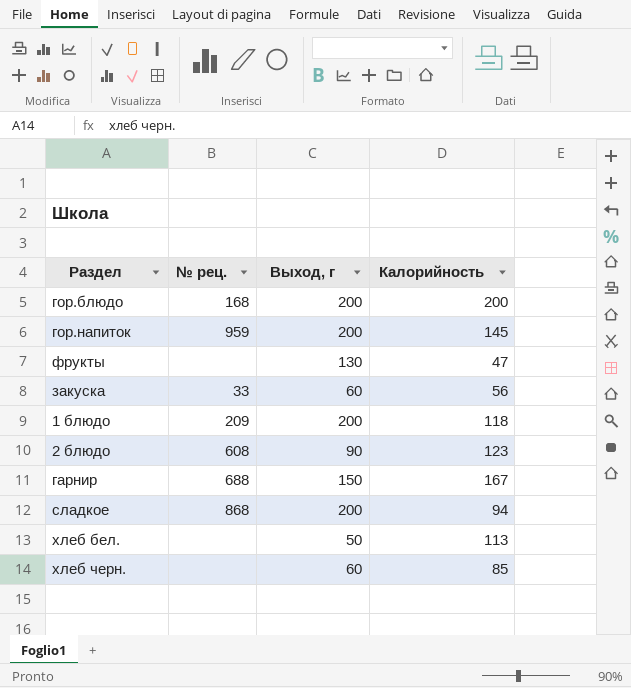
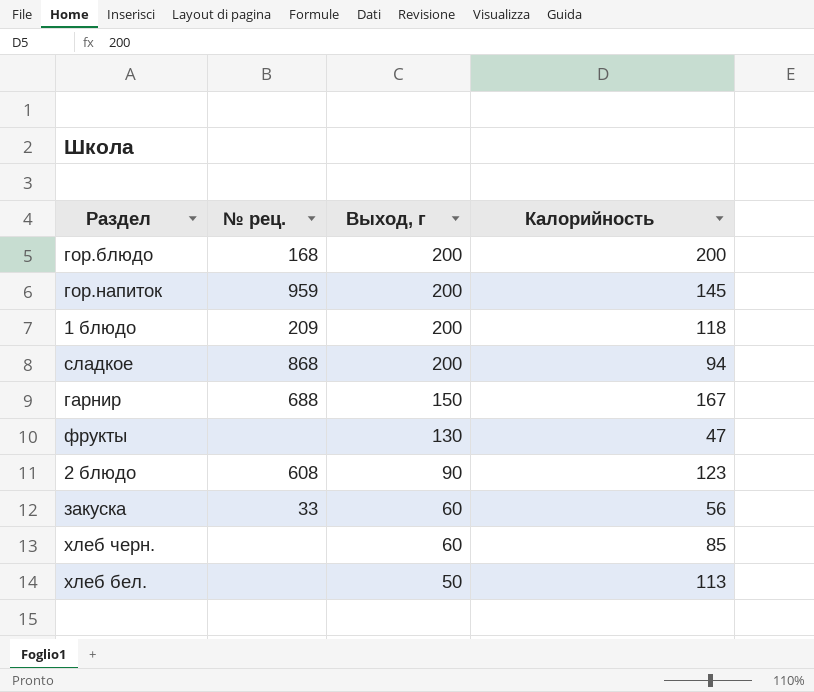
row order: none -> Выход, г descending

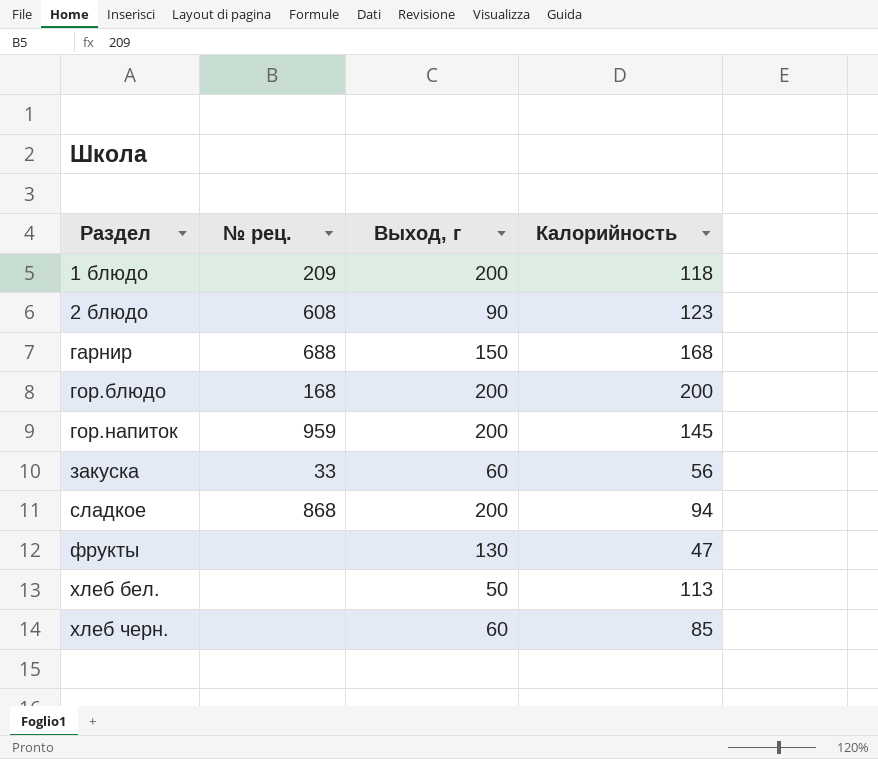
row order: Выход, г descending -> Раздел ascending
гарнир | Калорийность: 167 -> 168

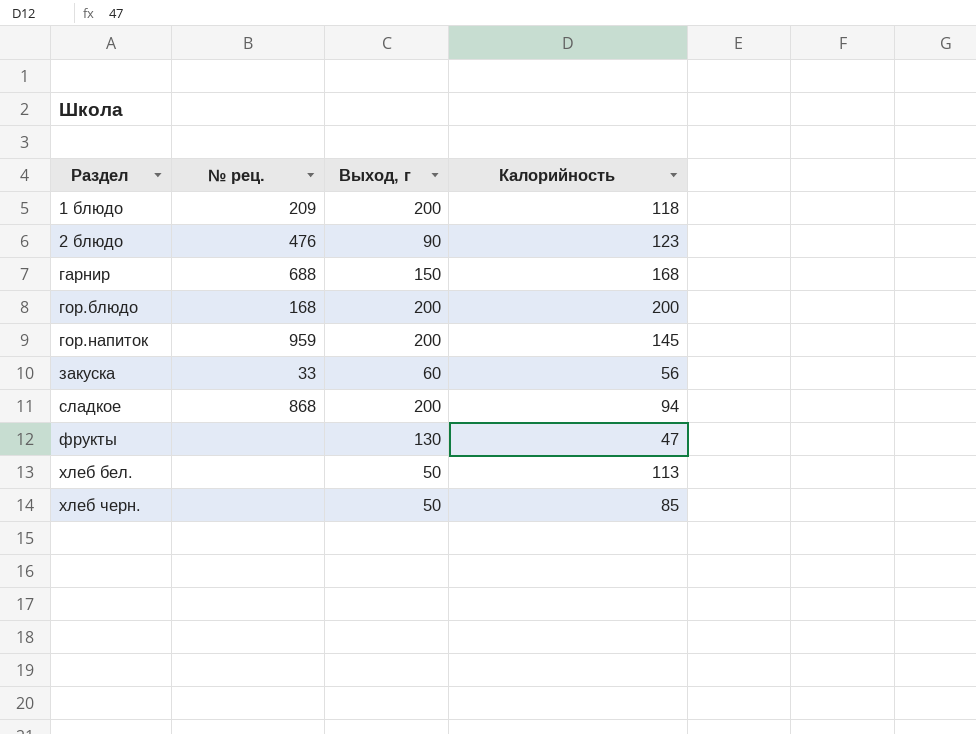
2 блюдо | № рец.: 608 -> 476
хлеб черн. | Выход, г: 60 -> 50

